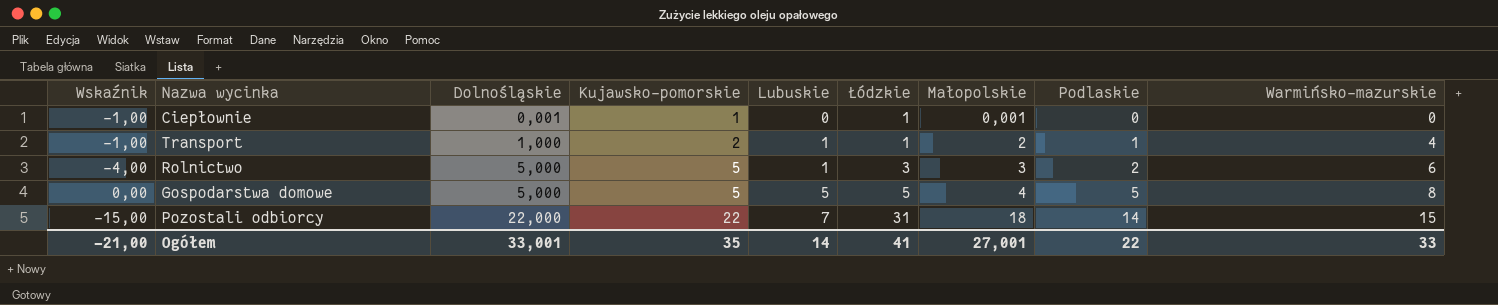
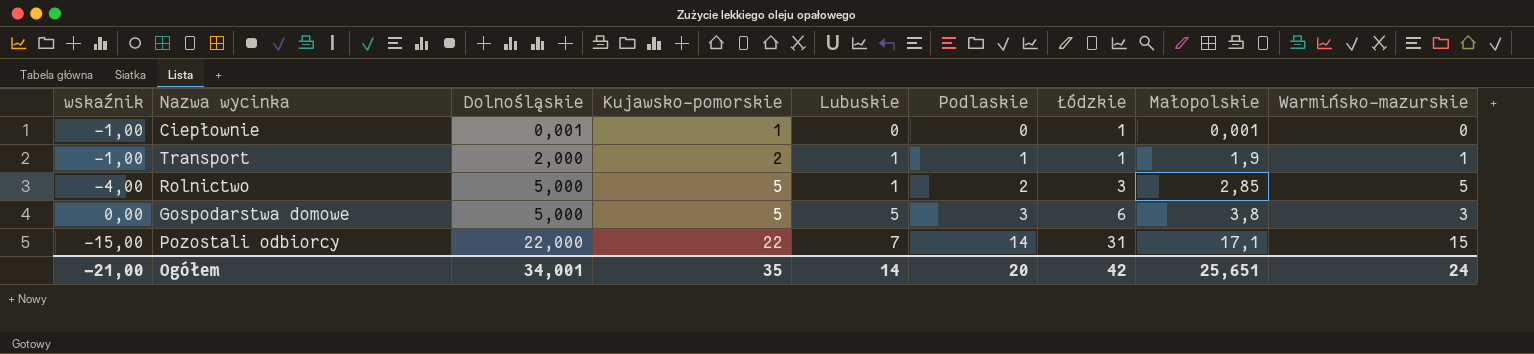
column name: Wskaźnik -> wskaźnik
column Podlaskie | position: 8 -> 6
Transport | Dolnośląskie: 1,000 -> 2,000
Transport | Małopolskie: 2 -> 1,9
Transport | Warmińsko-mazurskie: 4 -> 1
Rolnictwo | Małopolskie: 3 -> 2,85
Rolnictwo | Warmińsko-mazurskie: 6 -> 5
Gospodarstwa domowe | Podlaskie: 5 -> 3
Gospodarstwa domowe | Łódzkie: 5 -> 6
Gospodarstwa domowe | Małopolskie: 4 -> 3,8
Gospodarstwa domowe | Warmińsko-mazurskie: 8 -> 3
Pozostali odbiorcy | Małopolskie: 18 -> 17,1
Ogółem | Dolnośląskie: 33,001 -> 34,001
Ogółem | Podlaskie: 22 -> 20
Ogółem | Łódzkie: 41 -> 42
Ogółem | Małopolskie: 27,001 -> 25,651
Ogółem | Warmińsko-mazurskie: 33 -> 24

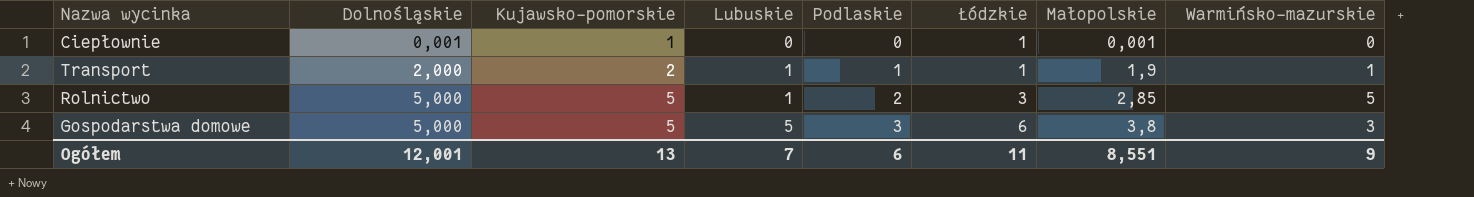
column wskaźnik | formula: [Lubuskie] - [Kujawsko-pomorskie] -> none
row Pozostali odbiorcy: -15,00 | 22,000 | 22 | 7 | 14 | 31 | 17,1 | 15 -> none
Ogółem | Dolnośląskie: 34,001 -> 12,001
Ogółem | Kujawsko-pomorskie: 35 -> 13
Ogółem | Lubuskie: 14 -> 7
Ogółem | Podlaskie: 20 -> 6
Ogółem | Łódzkie: 42 -> 11
Ogółem | Małopolskie: 25,651 -> 8,551
Ogółem | Warmińsko-mazurskie: 24 -> 9

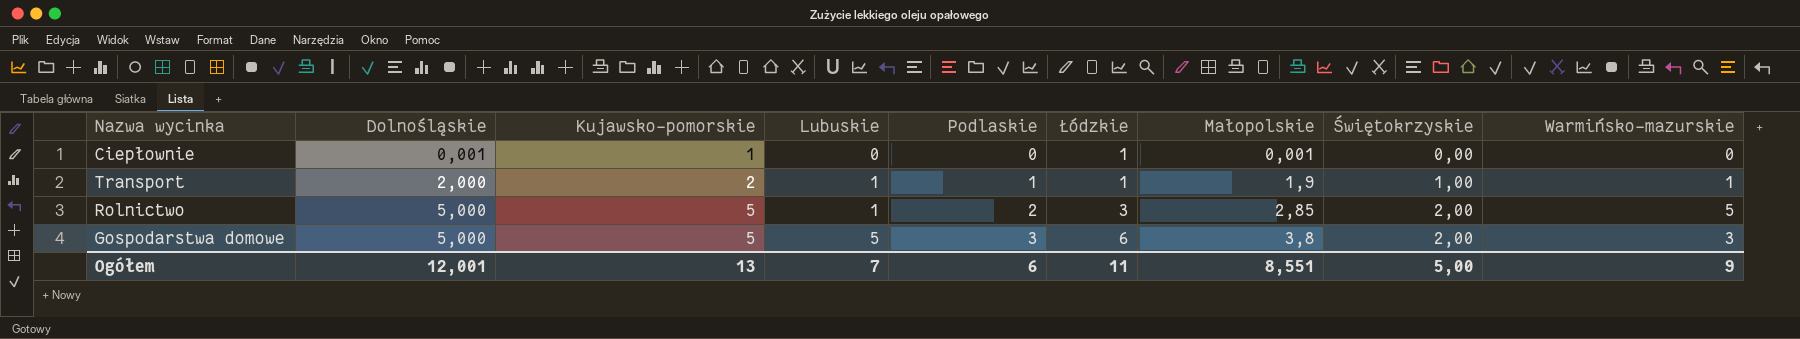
column Świętokrzyskie | position: none -> 8

